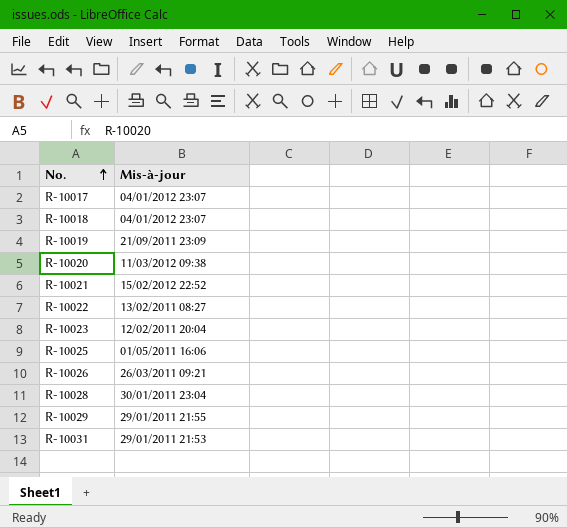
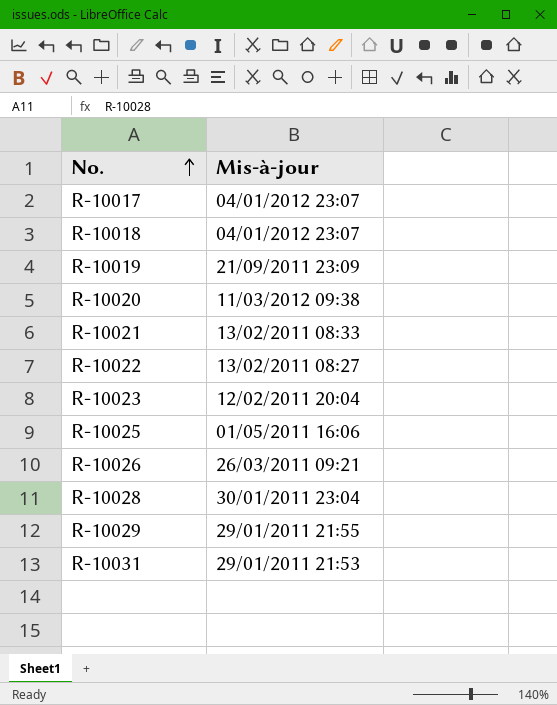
R-10021 | Mis-à-jour: 15/02/2012 22:52 -> 13/02/2011 08:33

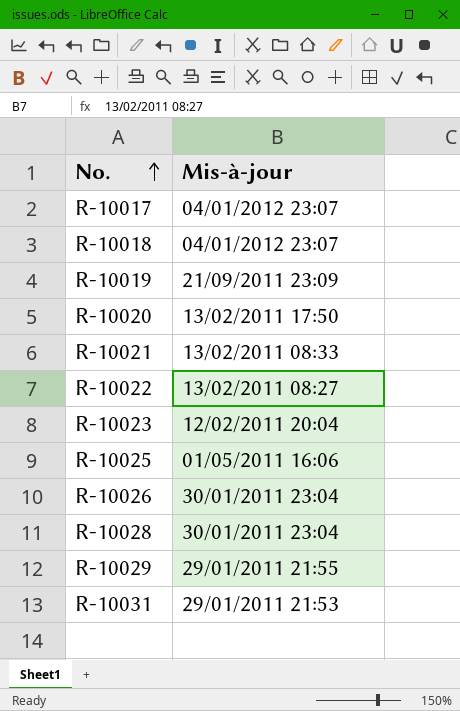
R-10020 | Mis-à-jour: 11/03/2012 09:38 -> 13/02/2011 17:50
R-10026 | Mis-à-jour: 26/03/2011 09:21 -> 30/01/2011 23:04

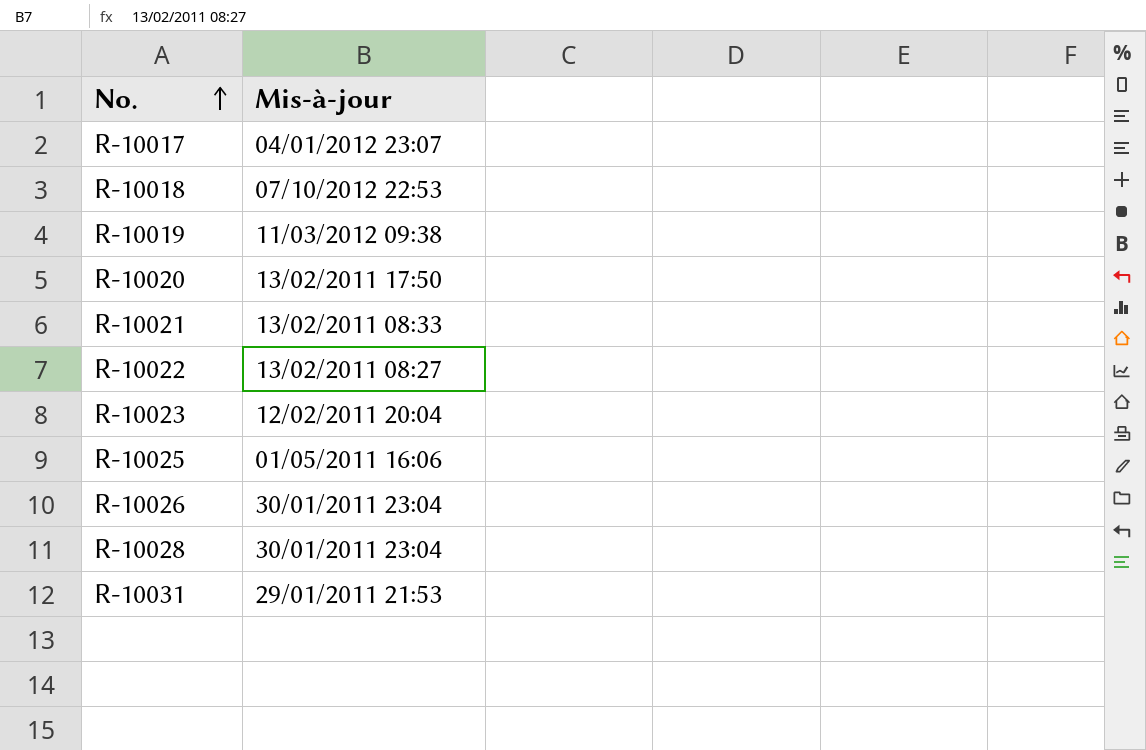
row R-10029: 29/01/2011 21:55 -> none
R-10018 | Mis-à-jour: 04/01/2012 23:07 -> 07/10/2012 22:53
R-10019 | Mis-à-jour: 21/09/2011 23:09 -> 11/03/2012 09:38

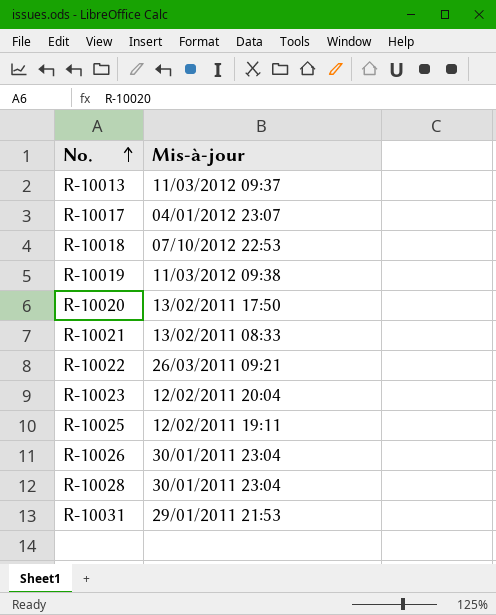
row R-10013: none -> 11/03/2012 09:37
R-10022 | Mis-à-jour: 13/02/2011 08:27 -> 26/03/2011 09:21
R-10025 | Mis-à-jour: 01/05/2011 16:06 -> 12/02/2011 19:11

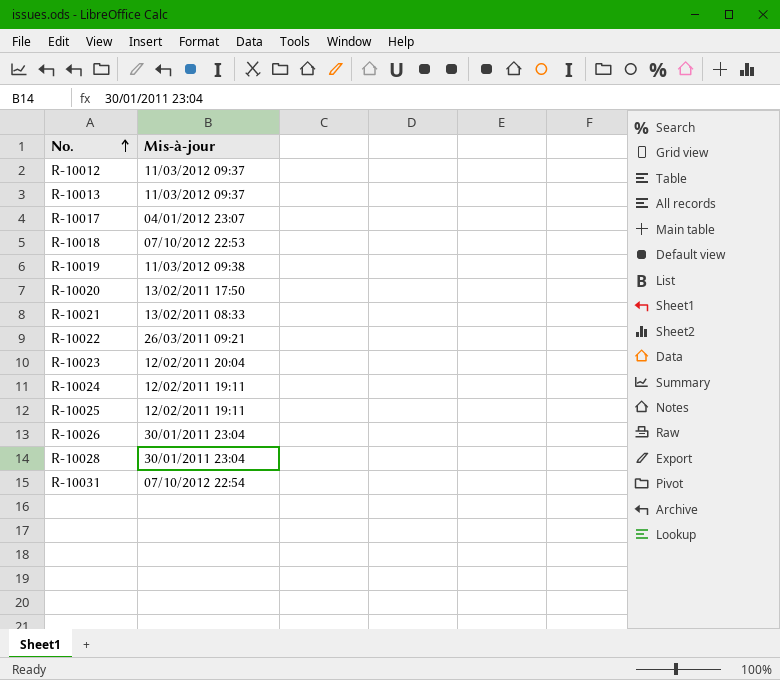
row R-10012: none -> 11/03/2012 09:37
row R-10024: none -> 12/02/2011 19:11
R-10031 | Mis-à-jour: 29/01/2011 21:53 -> 07/10/2012 22:54

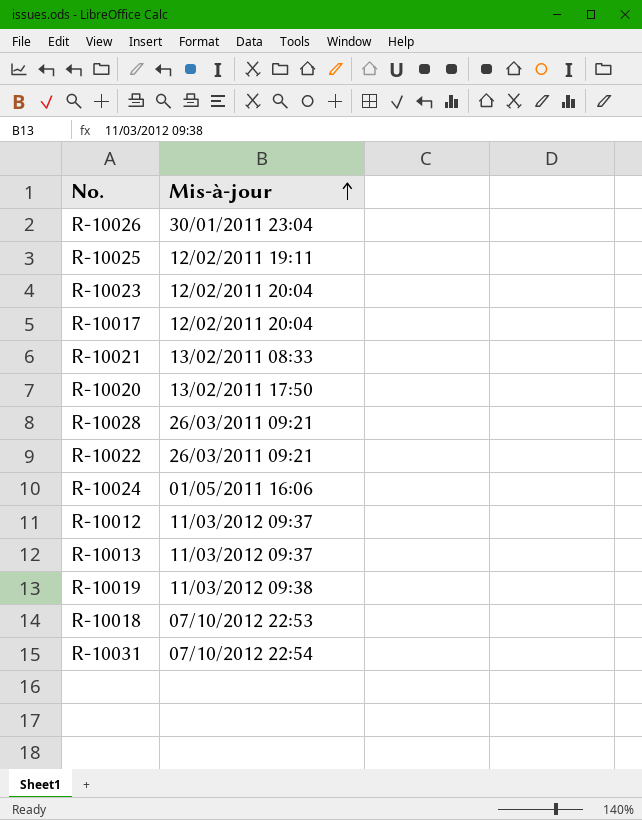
row order: No. ascending -> Mis-à-jour ascending
R-10017 | Mis-à-jour: 04/01/2012 23:07 -> 12/02/2011 20:04
R-10028 | Mis-à-jour: 30/01/2011 23:04 -> 26/03/2011 09:21
R-10024 | Mis-à-jour: 12/02/2011 19:11 -> 01/05/2011 16:06

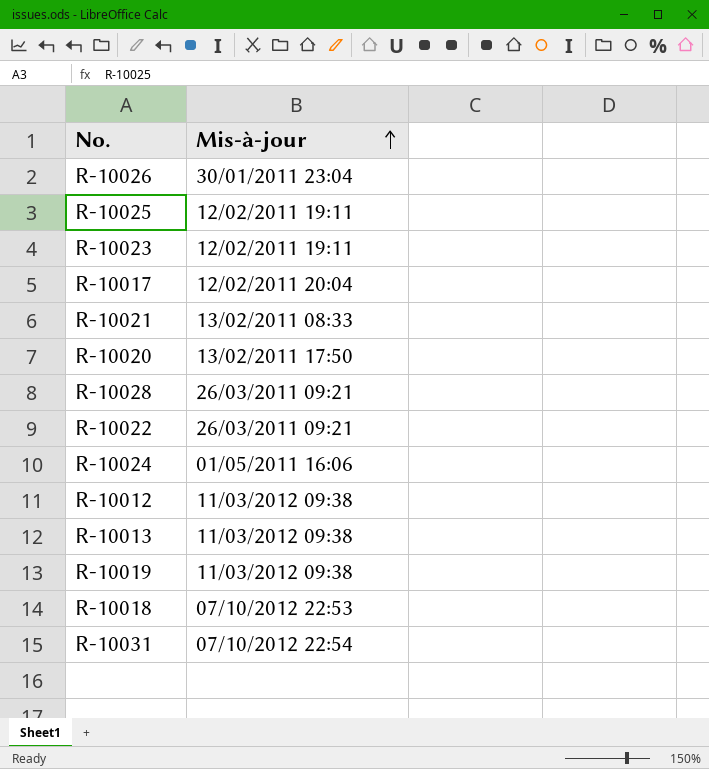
R-10023 | Mis-à-jour: 12/02/2011 20:04 -> 12/02/2011 19:11
R-10012 | Mis-à-jour: 11/03/2012 09:37 -> 11/03/2012 09:38
R-10013 | Mis-à-jour: 11/03/2012 09:37 -> 11/03/2012 09:38

